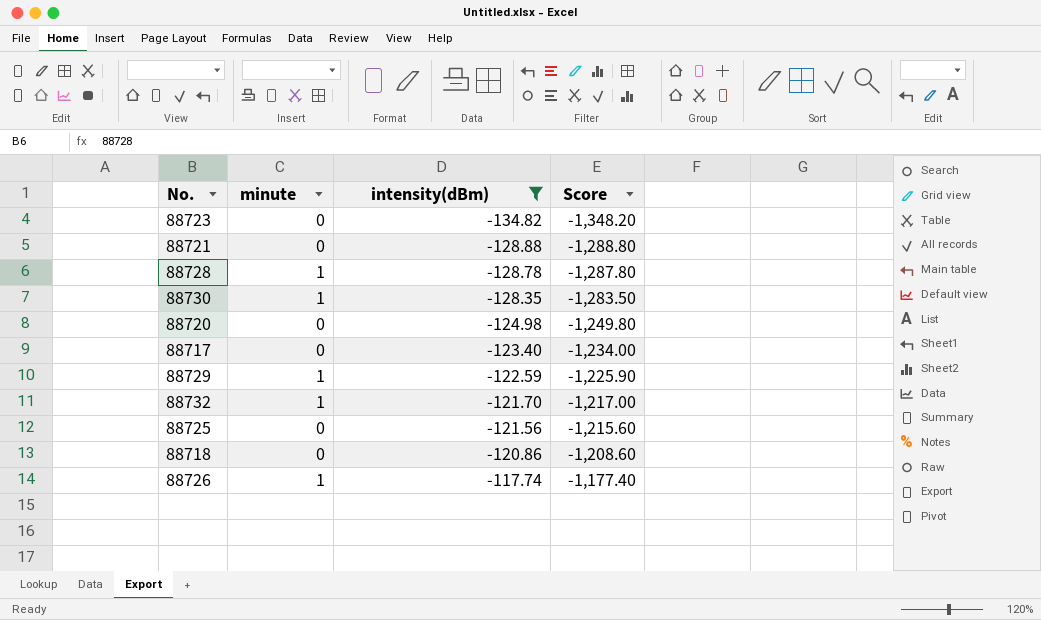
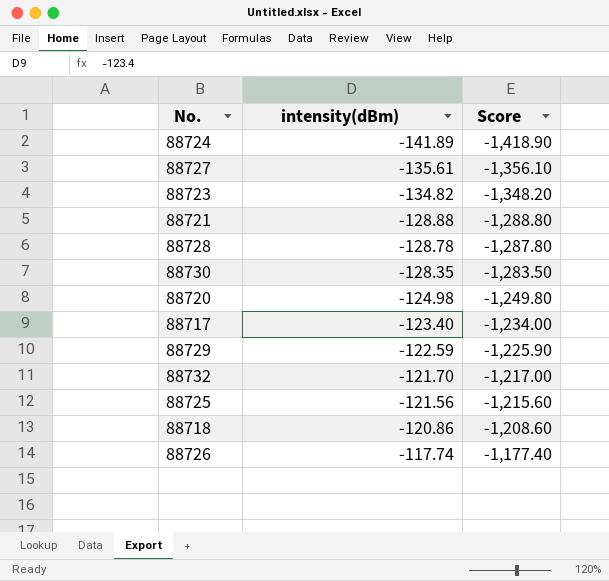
filter: intensity(dBm) >= -134.82 -> none
column minute | position: 2 -> none

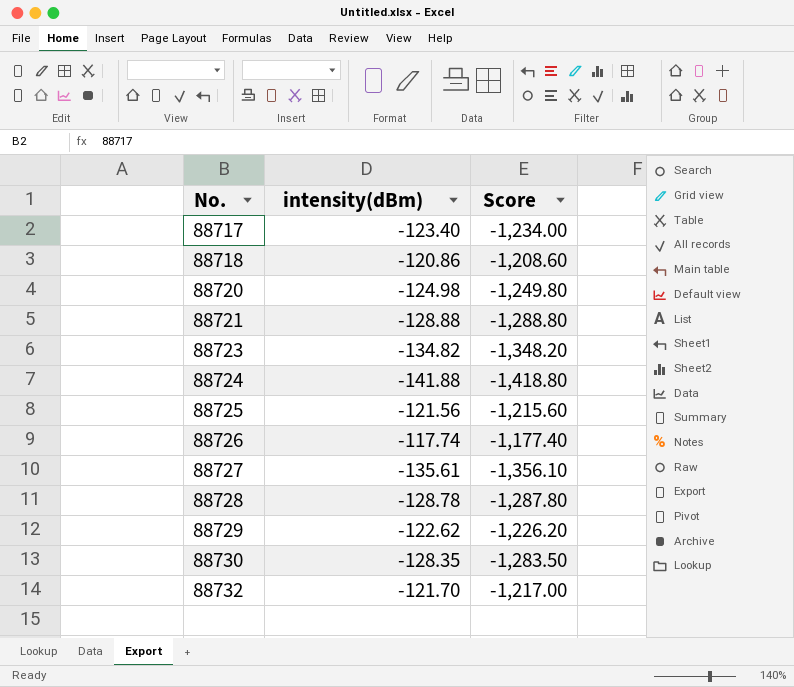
row order: intensity(dBm) ascending -> No. ascending
88724 | intensity(dBm): -141.89 -> -141.88
88724 | Score: -1,418.90 -> -1,418.80
88729 | intensity(dBm): -122.59 -> -122.62
88729 | Score: -1,225.90 -> -1,226.20

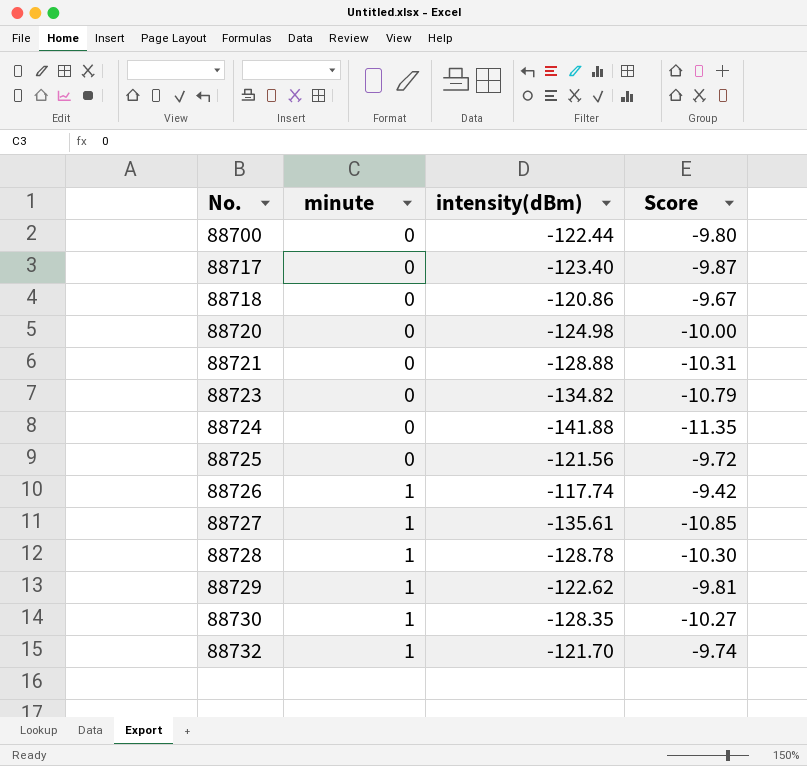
column minute | position: none -> 2
column Score | formula: [intensity(dBm)] * 10 -> [intensity(dBm)] * 0.08
row 88700: none -> 0 | -122.44 | -9.80

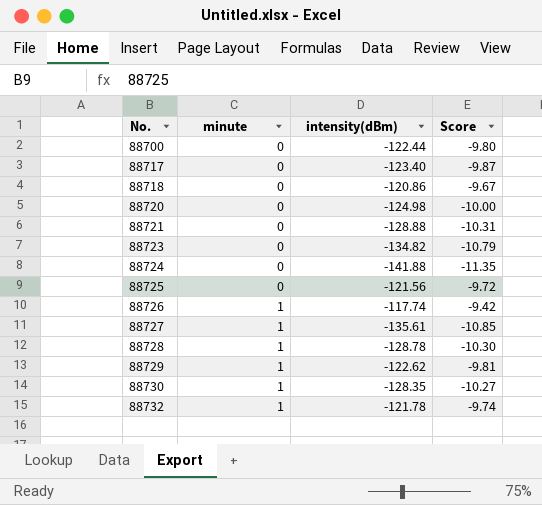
88732 | intensity(dBm): -121.70 -> -121.78

